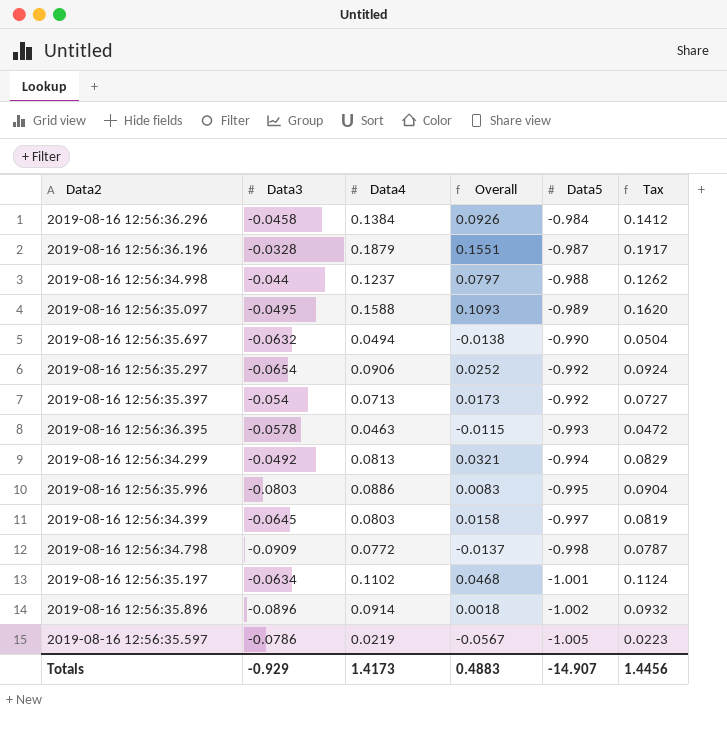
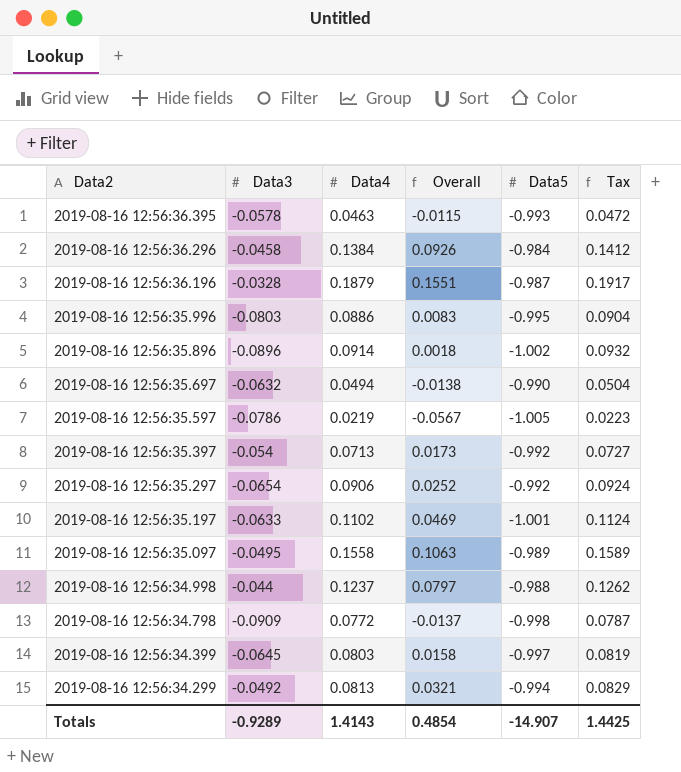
row order: Data5 descending -> Data2 descending
2019-08-16 12:56:35.197 | Data3: -0.0634 -> -0.0633
2019-08-16 12:56:35.197 | Overall: 0.0468 -> 0.0469
2019-08-16 12:56:35.097 | Data4: 0.1588 -> 0.1558
2019-08-16 12:56:35.097 | Overall: 0.1093 -> 0.1063
2019-08-16 12:56:35.097 | Tax: 0.1620 -> 0.1589
Totals | Data3: -0.929 -> -0.9289
Totals | Data4: 1.4173 -> 1.4143
Totals | Overall: 0.4883 -> 0.4854
Totals | Tax: 1.4456 -> 1.4425

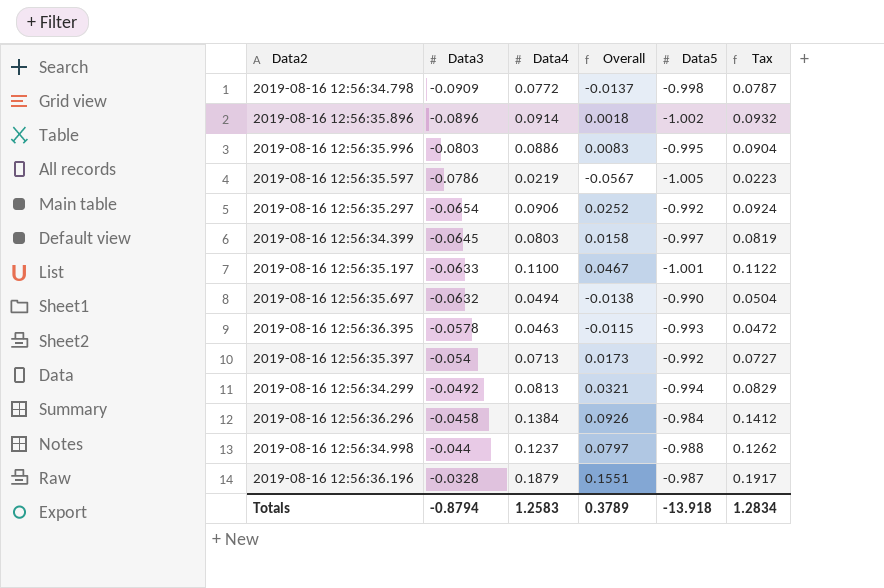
row order: Data2 descending -> Data3 ascending
row 2019-08-16 12:56:35.097: -0.0495 | 0.1558 | 0.1063 | -0.989 | 0.1589 -> none
2019-08-16 12:56:35.197 | Data4: 0.1102 -> 0.1100
2019-08-16 12:56:35.197 | Overall: 0.0469 -> 0.0467
2019-08-16 12:56:35.197 | Tax: 0.1124 -> 0.1122
Totals | Data3: -0.9289 -> -0.8794
Totals | Data4: 1.4143 -> 1.2583
Totals | Overall: 0.4854 -> 0.3789
Totals | Data5: -14.907 -> -13.918
Totals | Tax: 1.4425 -> 1.2834

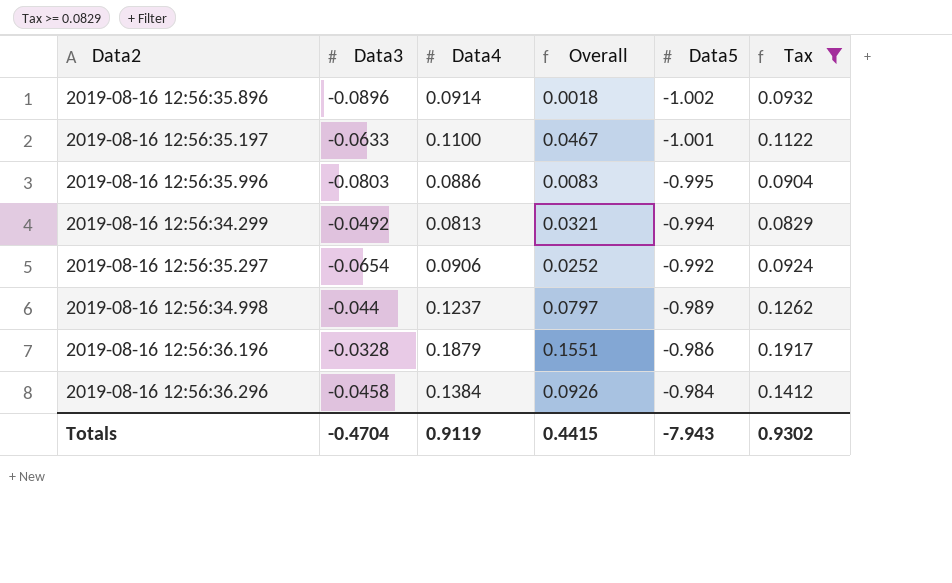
filter: none -> Tax >= 0.0829
row order: Data3 ascending -> Data5 ascending
2019-08-16 12:56:34.998 | Data5: -0.988 -> -0.989
2019-08-16 12:56:36.196 | Data5: -0.987 -> -0.986
Totals | Data3: -0.8794 -> -0.4704
Totals | Data4: 1.2583 -> 0.9119
Totals | Overall: 0.3789 -> 0.4415
Totals | Data5: -13.918 -> -7.943
Totals | Tax: 1.2834 -> 0.9302

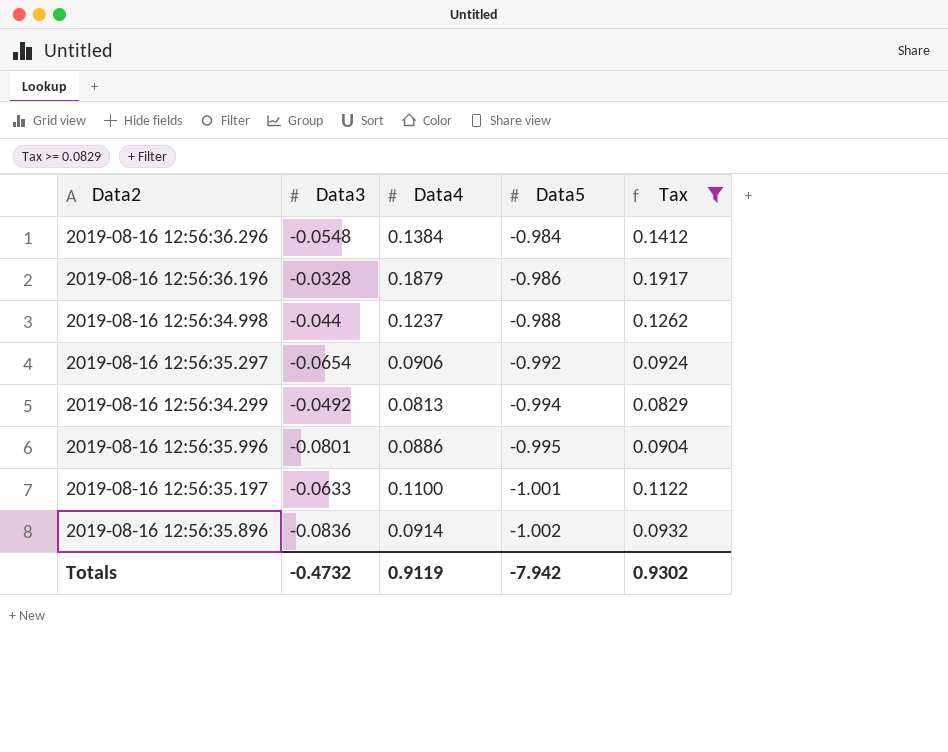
row order: Data5 ascending -> Data5 descending
column Overall | formula: [Data3] + [Data4] -> none
2019-08-16 12:56:36.296 | Data3: -0.0458 -> -0.0548
2019-08-16 12:56:34.998 | Data5: -0.989 -> -0.988
2019-08-16 12:56:35.996 | Data3: -0.0803 -> -0.0801
2019-08-16 12:56:35.896 | Data3: -0.0896 -> -0.0836
Totals | Data3: -0.4704 -> -0.4732
Totals | Data5: -7.943 -> -7.942

